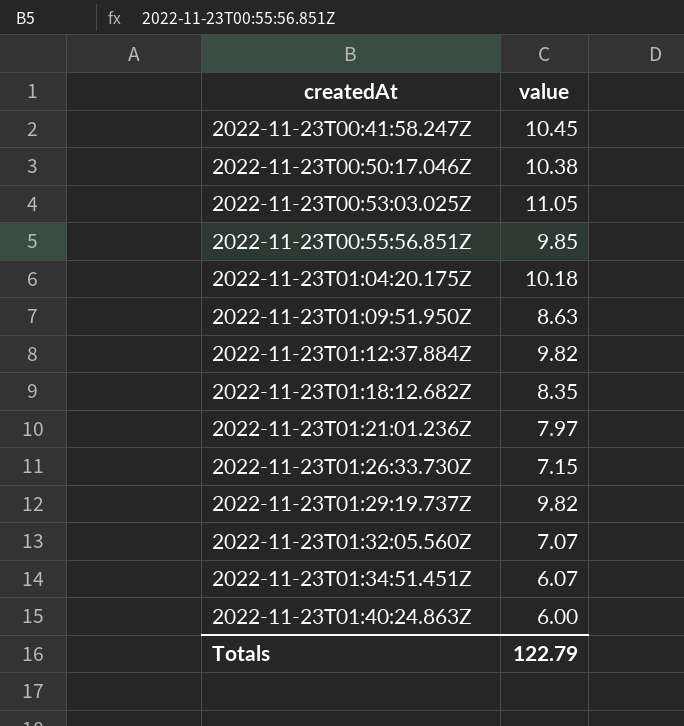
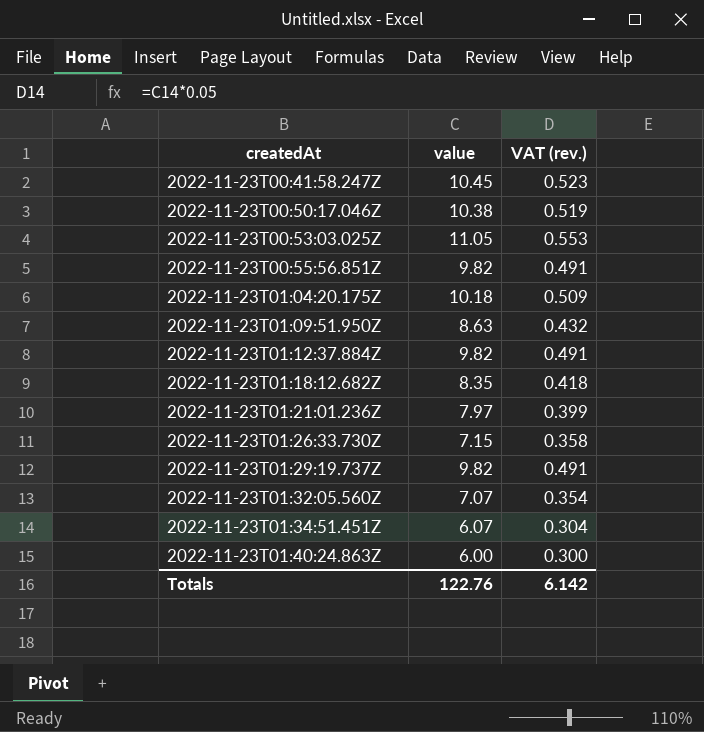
column VAT (rev.) | formula: none -> [value] * 0.05
2022-11-23T00:55:56.851Z | value: 9.85 -> 9.82
Totals | value: 122.79 -> 122.76

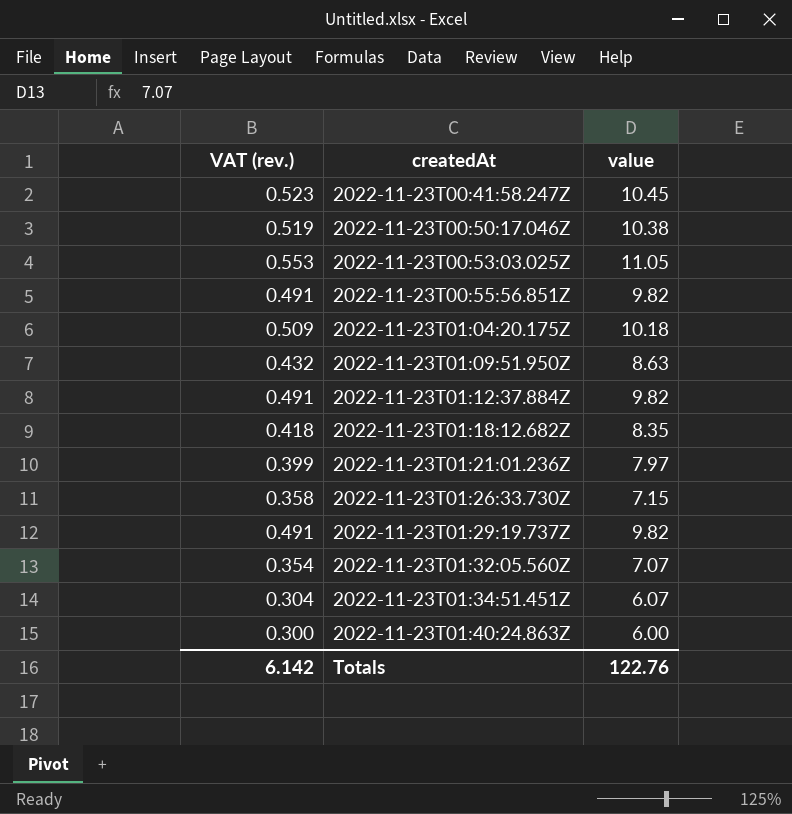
column VAT (rev.) | position: 3 -> 1

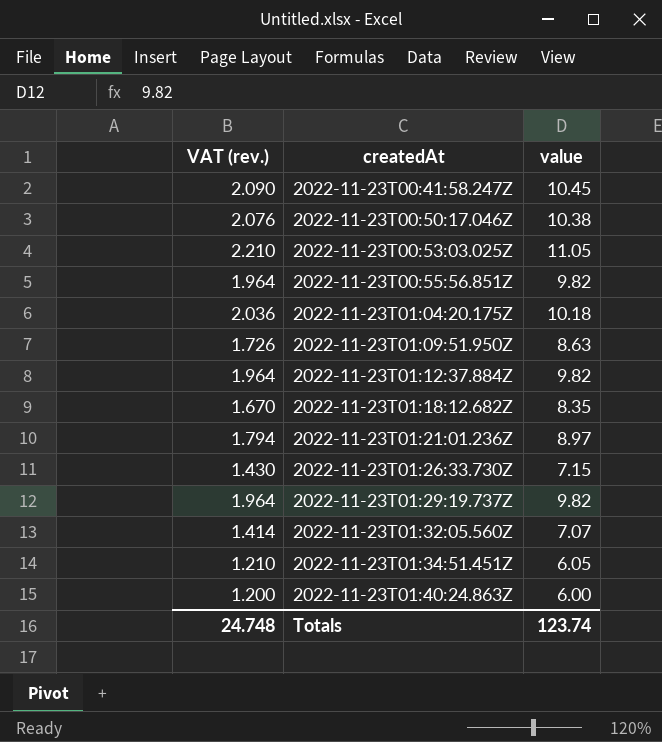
column VAT (rev.) | formula: [value] * 0.05 -> [value] * 0.2
2022-11-23T01:21:01.236Z | value: 7.97 -> 8.97
2022-11-23T01:34:51.451Z | value: 6.07 -> 6.05
Totals | VAT (rev.): 6.142 -> 24.748
Totals | value: 122.76 -> 123.74

